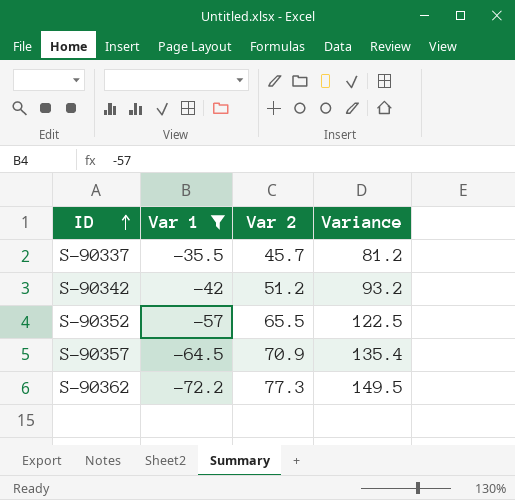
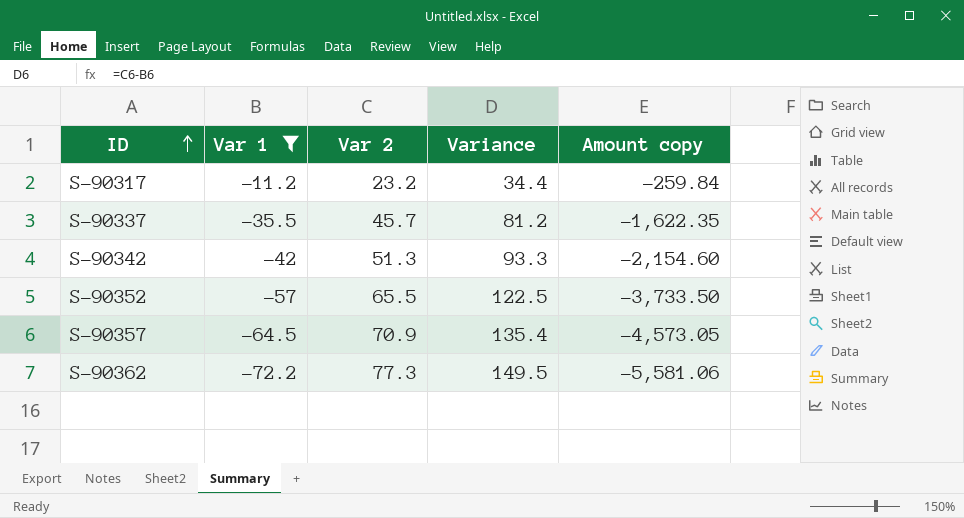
column Amount copy | formula: none -> [Var 1] * [Var 2]
row S-90317: none -> -11.2 | 23.2 | 34.4 | -259.84
S-90342 | Var 2: 51.2 -> 51.3
S-90342 | Variance: 93.2 -> 93.3

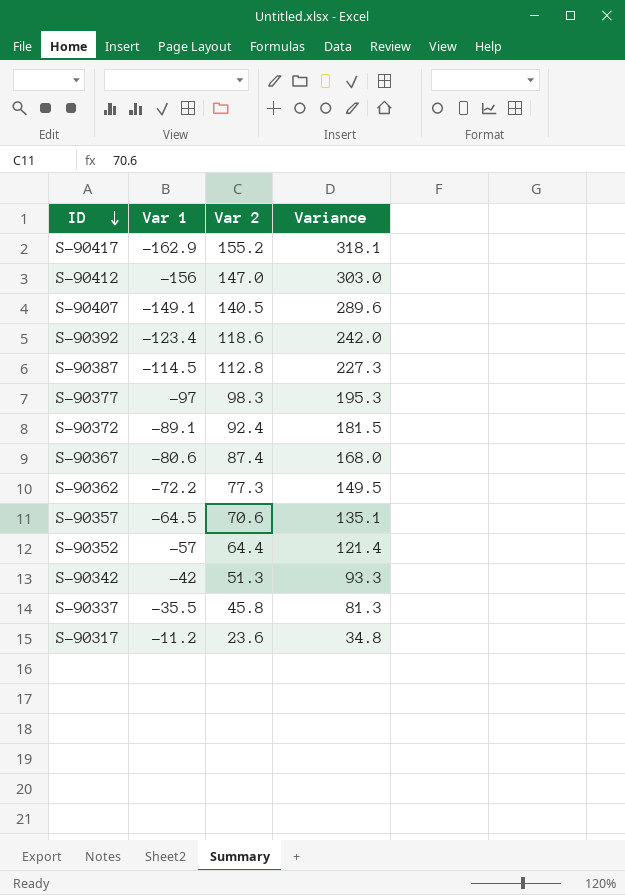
filter: Var 1 >= -72.2 -> none
row order: ID ascending -> ID descending
column Amount copy | formula: [Var 1] * [Var 2] -> none
S-90357 | Var 2: 70.9 -> 70.6
S-90357 | Variance: 135.4 -> 135.1
S-90352 | Var 2: 65.5 -> 64.4
S-90352 | Variance: 122.5 -> 121.4
S-90337 | Var 2: 45.7 -> 45.8
S-90337 | Variance: 81.2 -> 81.3
S-90317 | Var 2: 23.2 -> 23.6
S-90317 | Variance: 34.4 -> 34.8

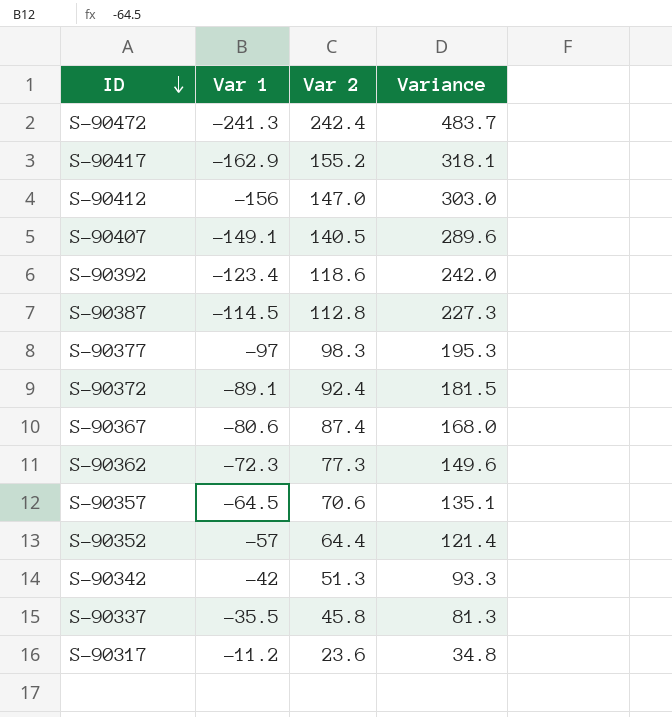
row S-90472: none -> -241.3 | 242.4 | 483.7
S-90362 | Var 1: -72.2 -> -72.3
S-90362 | Variance: 149.5 -> 149.6

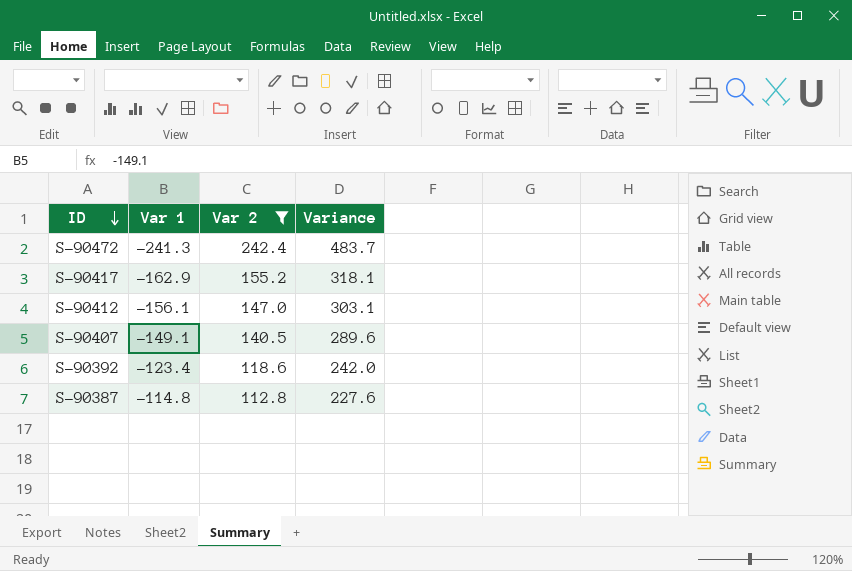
filter: none -> Var 2 >= 112.8
S-90412 | Var 1: -156 -> -156.1
S-90412 | Variance: 303.0 -> 303.1
S-90387 | Var 1: -114.5 -> -114.8
S-90387 | Variance: 227.3 -> 227.6

